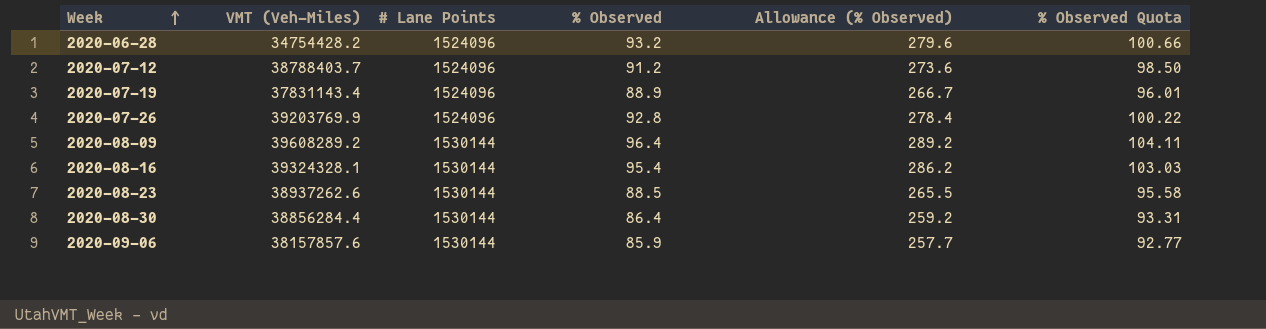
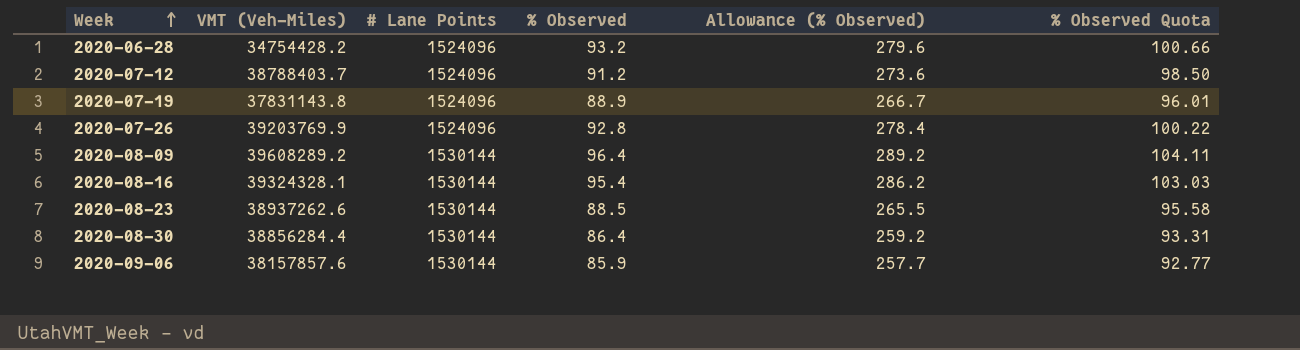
2020-07-19 | VMT (Veh-Miles): 37831143.4 -> 37831143.8

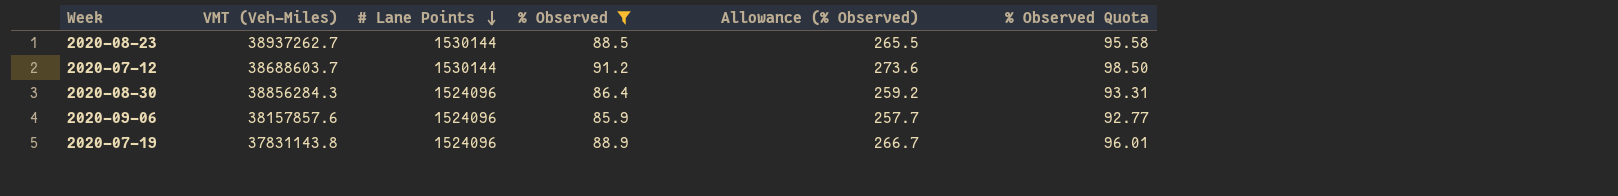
filter: none -> % Observed <= 91.2
row order: Week ascending -> # Lane Points descending
2020-08-23 | VMT (Veh-Miles): 38937262.6 -> 38937262.7
2020-07-12 | VMT (Veh-Miles): 38788403.7 -> 38688603.7
2020-07-12 | # Lane Points: 1524096 -> 1530144
2020-08-30 | VMT (Veh-Miles): 38856284.4 -> 38856284.3
2020-08-30 | # Lane Points: 1530144 -> 1524096
2020-09-06 | # Lane Points: 1530144 -> 1524096

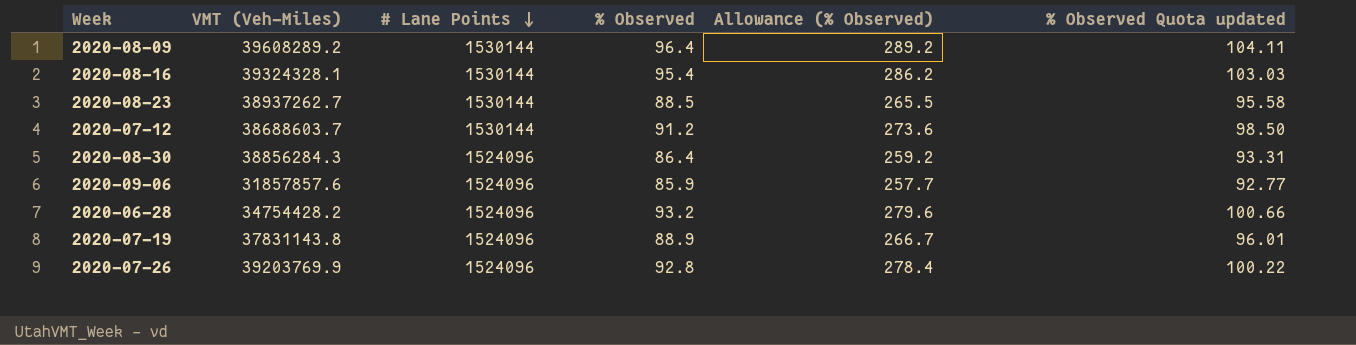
filter: % Observed <= 91.2 -> none
column name: % Observed Quota -> % Observed Quota updated
2020-09-06 | VMT (Veh-Miles): 38157857.6 -> 31857857.6

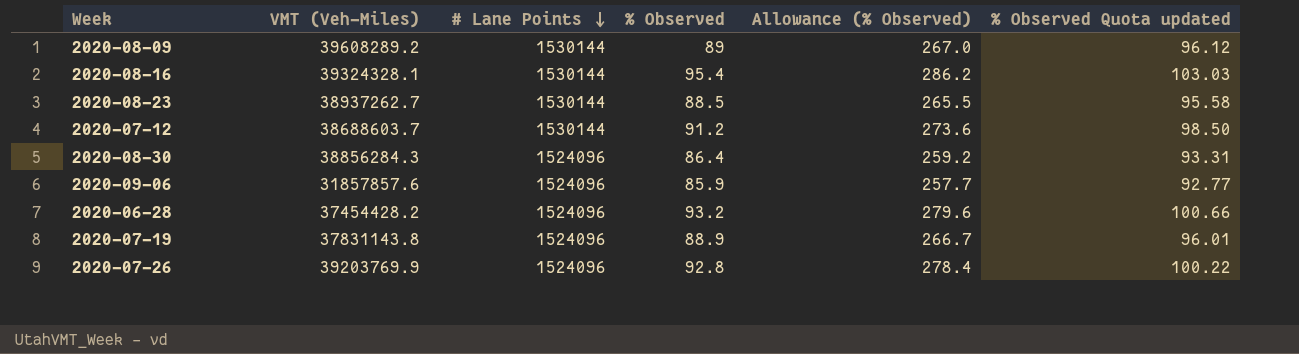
2020-08-09 | % Observed: 96.4 -> 89
2020-08-09 | Allowance (% Observed): 289.2 -> 267.0
2020-08-09 | % Observed Quota updated: 104.11 -> 96.12
2020-06-28 | VMT (Veh-Miles): 34754428.2 -> 37454428.2

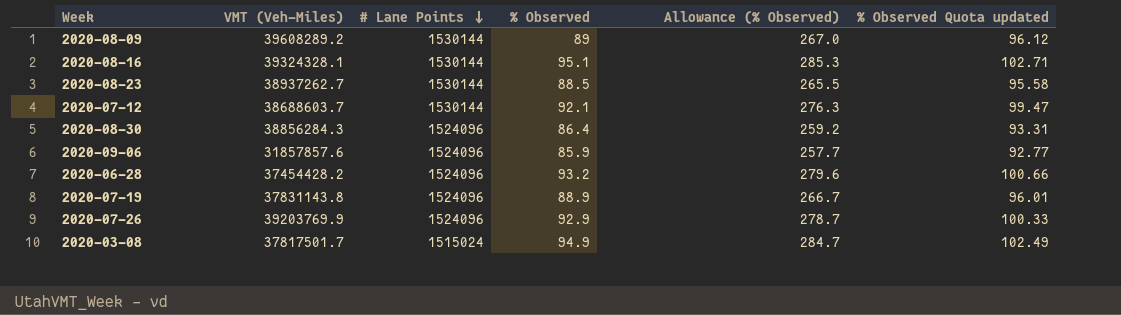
2020-08-16 | % Observed: 95.4 -> 95.1
2020-08-16 | Allowance (% Observed): 286.2 -> 285.3
2020-08-16 | % Observed Quota updated: 103.03 -> 102.71
2020-07-12 | % Observed: 91.2 -> 92.1
2020-07-12 | Allowance (% Observed): 273.6 -> 276.3
2020-07-12 | % Observed Quota updated: 98.50 -> 99.47
2020-07-26 | % Observed: 92.8 -> 92.9
2020-07-26 | Allowance (% Observed): 278.4 -> 278.7
2020-07-26 | % Observed Quota updated: 100.22 -> 100.33
row 2020-03-08: none -> 37817501.7 | 1515024 | 94.9 | 284.7 | 102.49

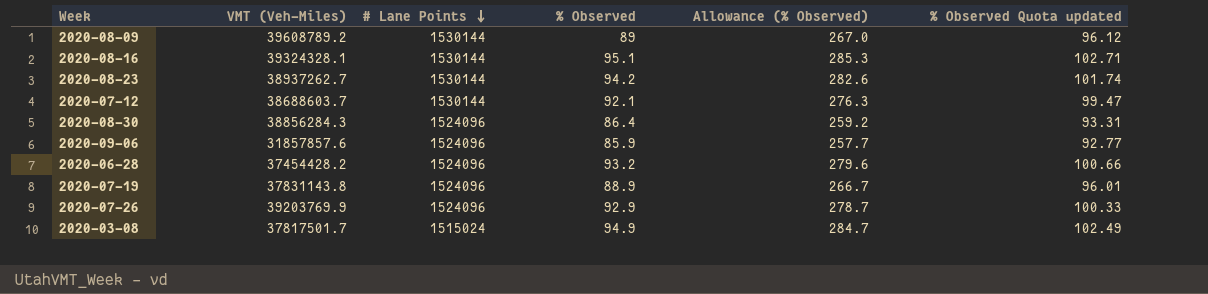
2020-08-09 | VMT (Veh-Miles): 39608289.2 -> 39608789.2
2020-08-23 | % Observed: 88.5 -> 94.2
2020-08-23 | Allowance (% Observed): 265.5 -> 282.6
2020-08-23 | % Observed Quota updated: 95.58 -> 101.74

